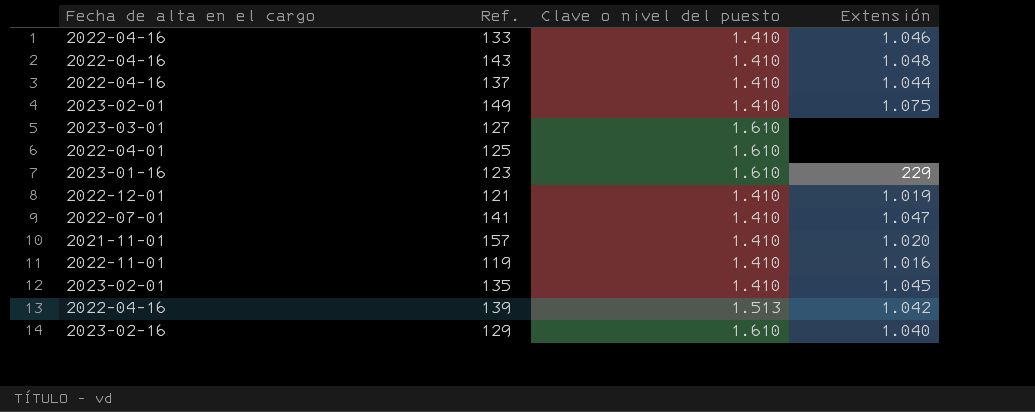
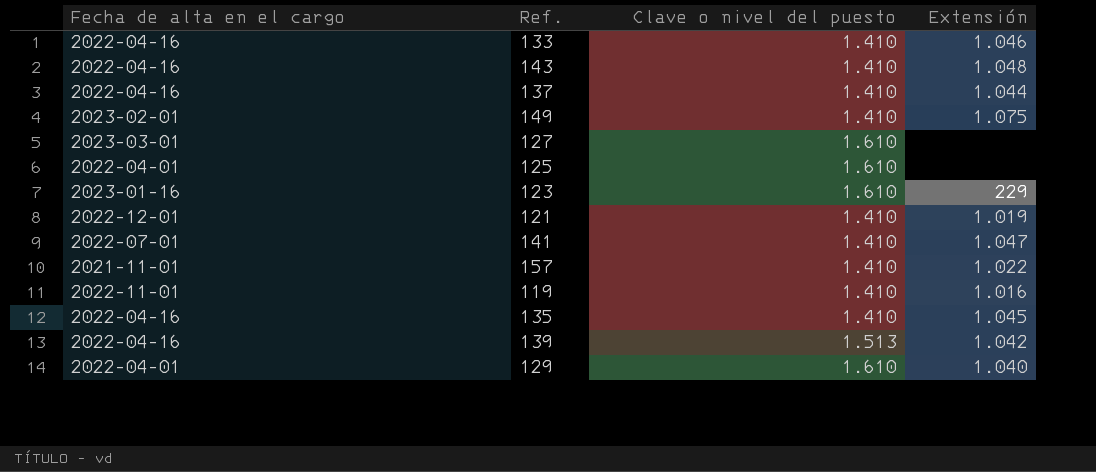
157 | Extensión: 1.020 -> 1.022
135 | Fecha de alta en el cargo: 2023-02-01 -> 2022-04-16
129 | Fecha de alta en el cargo: 2023-02-16 -> 2022-04-01

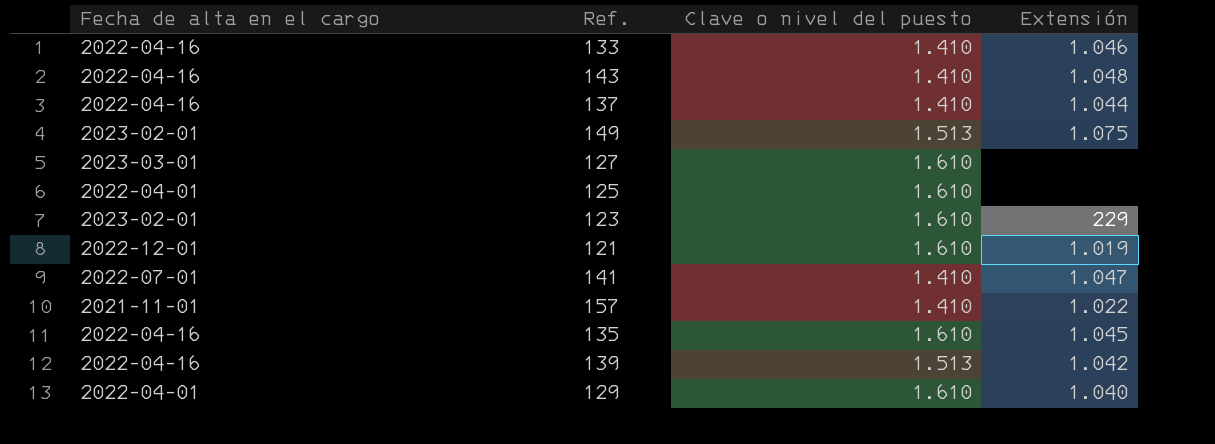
row 119: 2022-11-01 | 1.410 | 1.016 -> none
149 | Clave o nivel del puesto: 1.410 -> 1.513
123 | Fecha de alta en el cargo: 2023-01-16 -> 2023-02-01
121 | Clave o nivel del puesto: 1.410 -> 1.610
135 | Clave o nivel del puesto: 1.410 -> 1.610

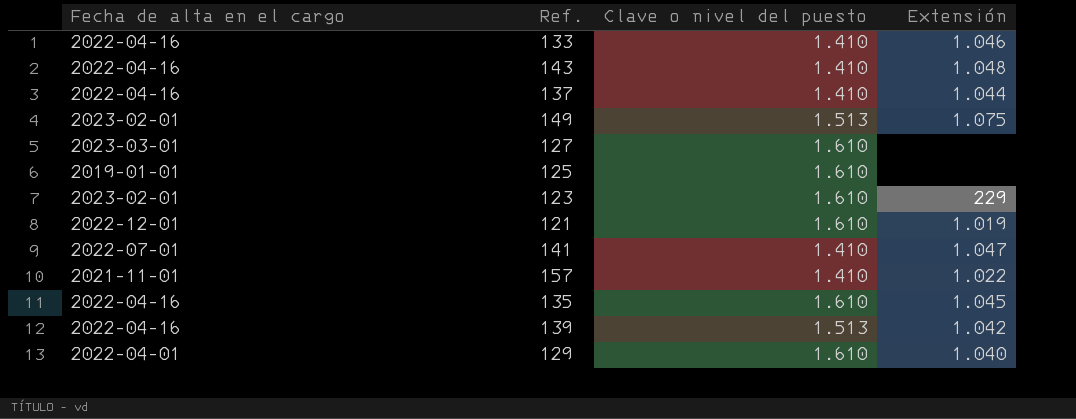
125 | Fecha de alta en el cargo: 2022-04-01 -> 2019-01-01

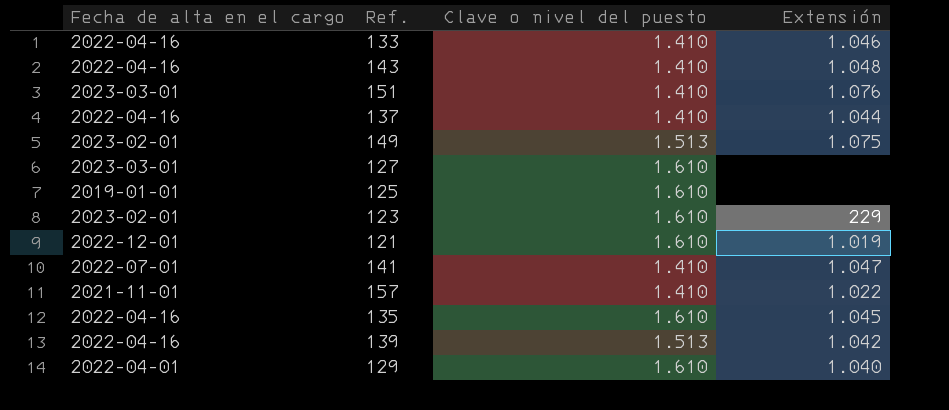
row 151: none -> 2023-03-01 | 1.410 | 1.076

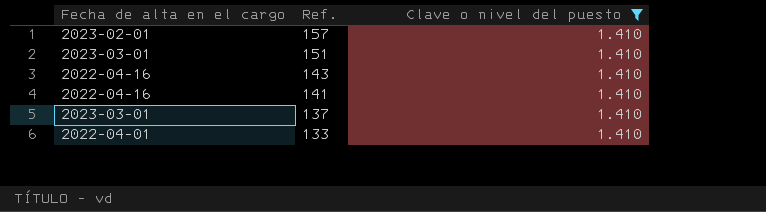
filter: none -> Clave o nivel del puesto = 1.410
row order: none -> Ref. descending
column Extensión | position: 4 -> none
157 | Fecha de alta en el cargo: 2021-11-01 -> 2023-02-01
141 | Fecha de alta en el cargo: 2022-07-01 -> 2022-04-16
137 | Fecha de alta en el cargo: 2022-04-16 -> 2023-03-01
133 | Fecha de alta en el cargo: 2022-04-16 -> 2022-04-01

